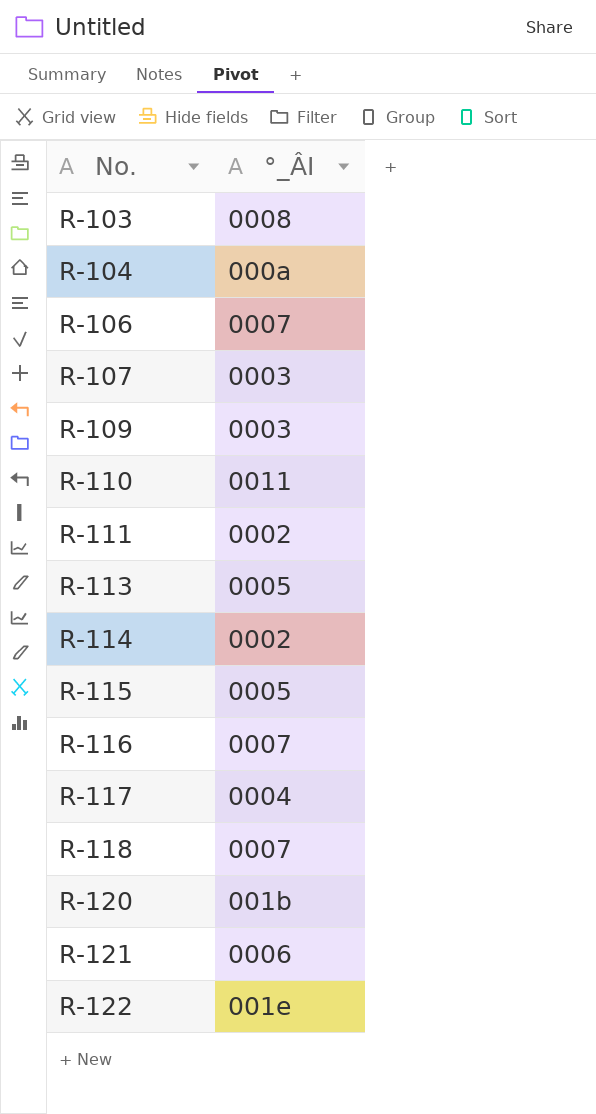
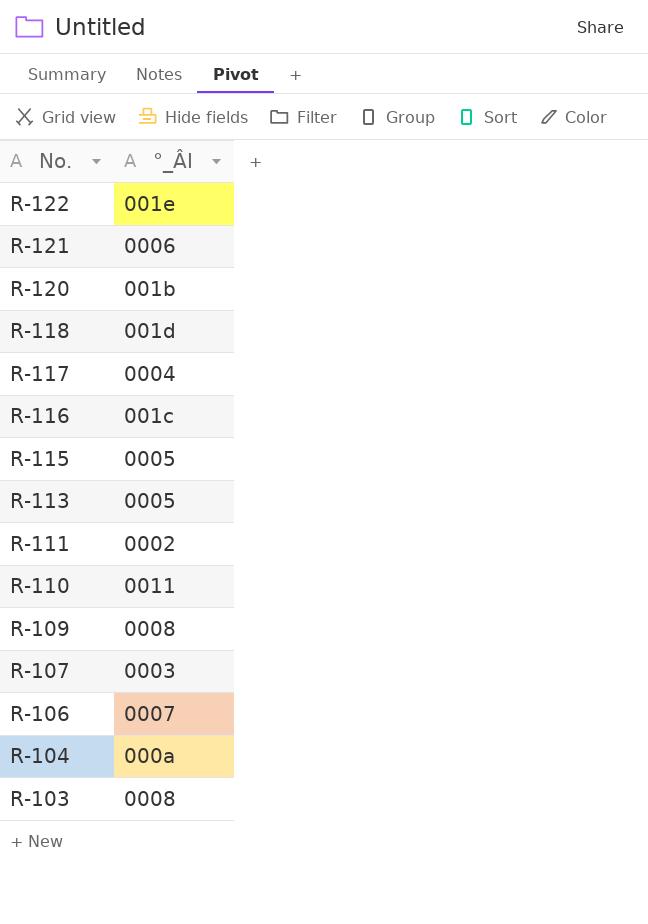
row order: No. ascending -> No. descending
row R-114: 0002 -> none
R-118 | °_ÂI: 0007 -> 001d
R-116 | °_ÂI: 0007 -> 001c
R-109 | °_ÂI: 0003 -> 0008

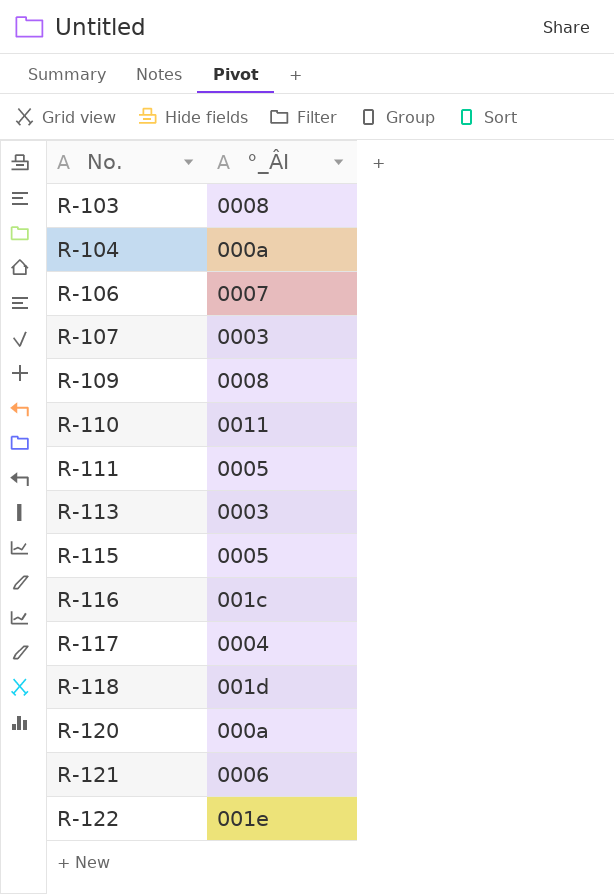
row order: No. descending -> No. ascending
R-111 | °_ÂI: 0002 -> 0005
R-113 | °_ÂI: 0005 -> 0003
R-120 | °_ÂI: 001b -> 000a

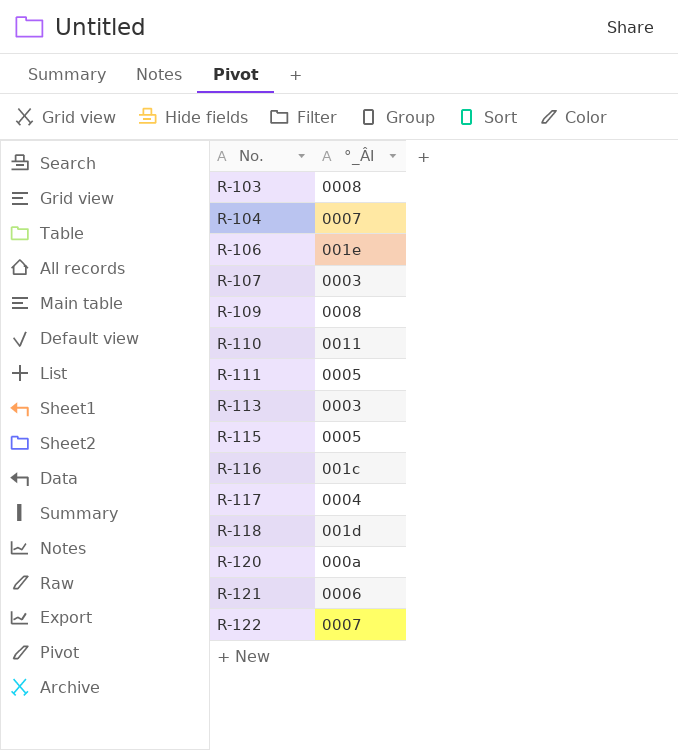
R-104 | °_ÂI: 000a -> 0007
R-106 | °_ÂI: 0007 -> 001e
R-122 | °_ÂI: 001e -> 0007

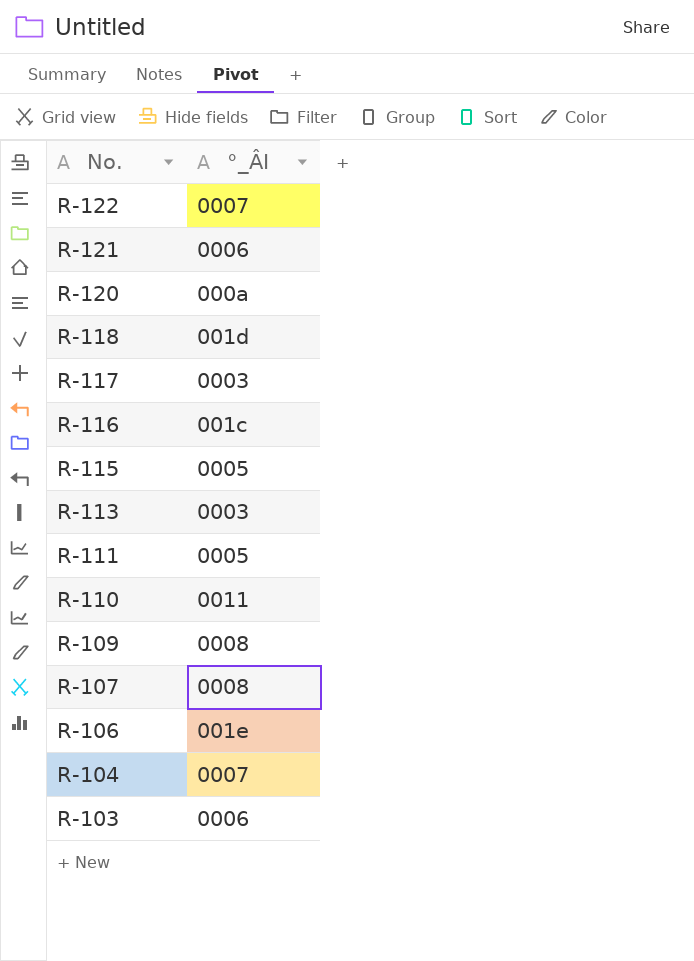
row order: No. ascending -> No. descending
R-117 | °_ÂI: 0004 -> 0003
R-107 | °_ÂI: 0003 -> 0008
R-103 | °_ÂI: 0008 -> 0006

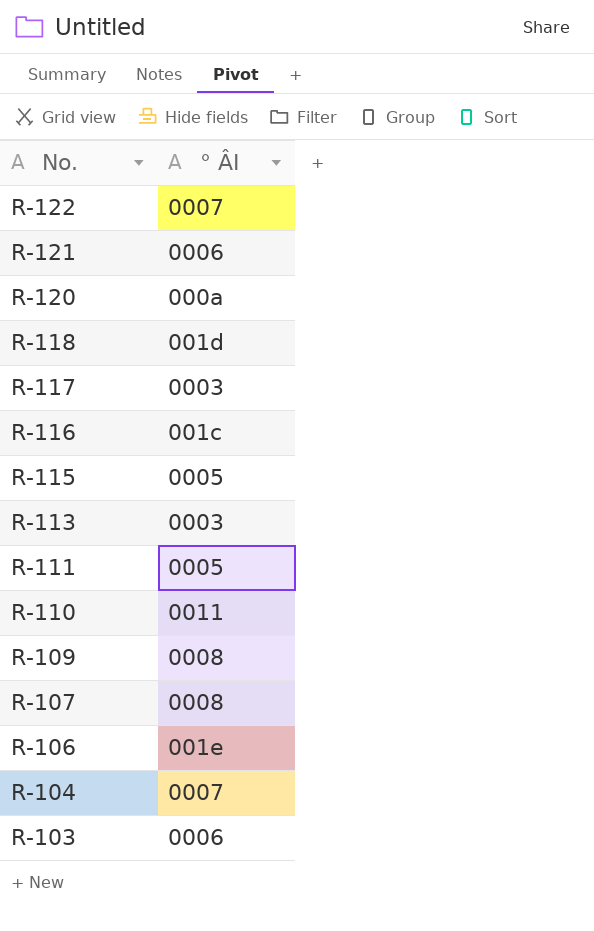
column name: °_ÂI -> ° ÂI

